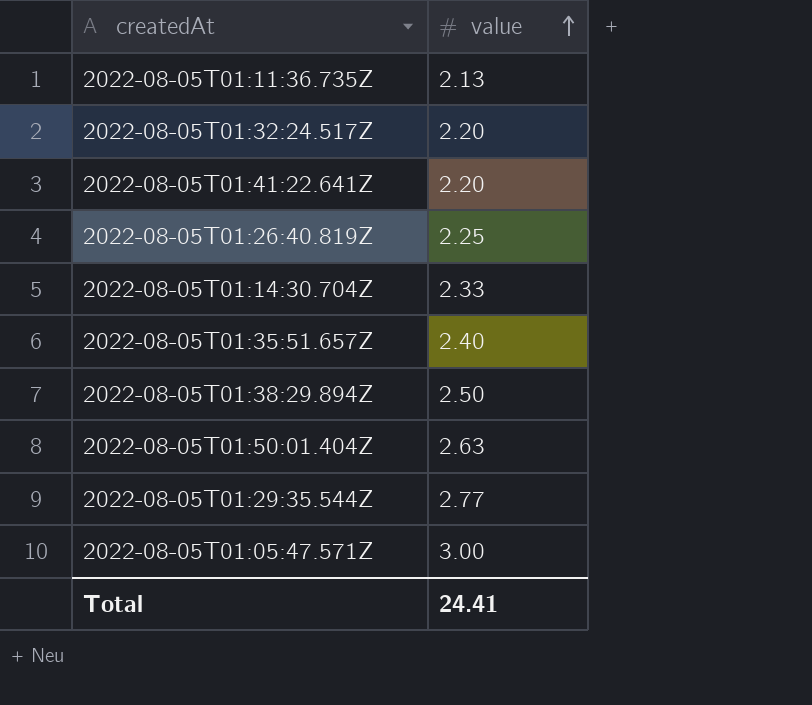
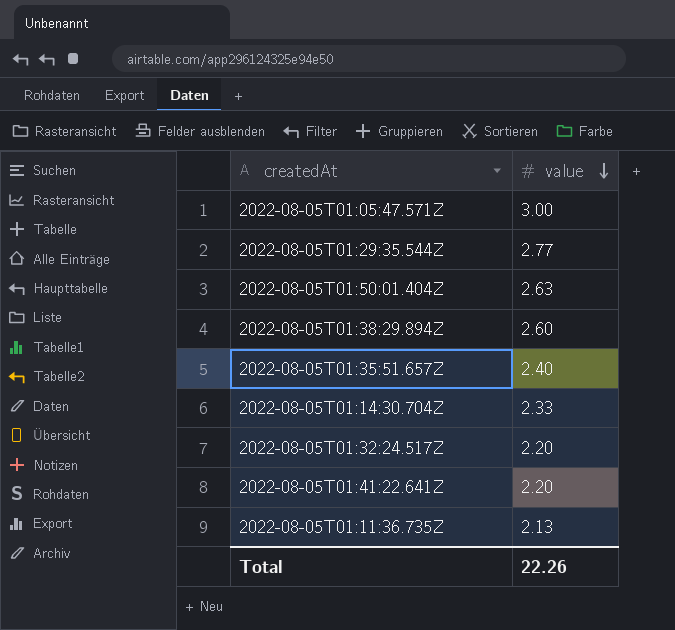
row order: value ascending -> value descending
row 2022-08-05T01:26:40.819Z: 2.25 -> none
2022-08-05T01:38:29.894Z | value: 2.50 -> 2.60
Total | value: 24.41 -> 22.26

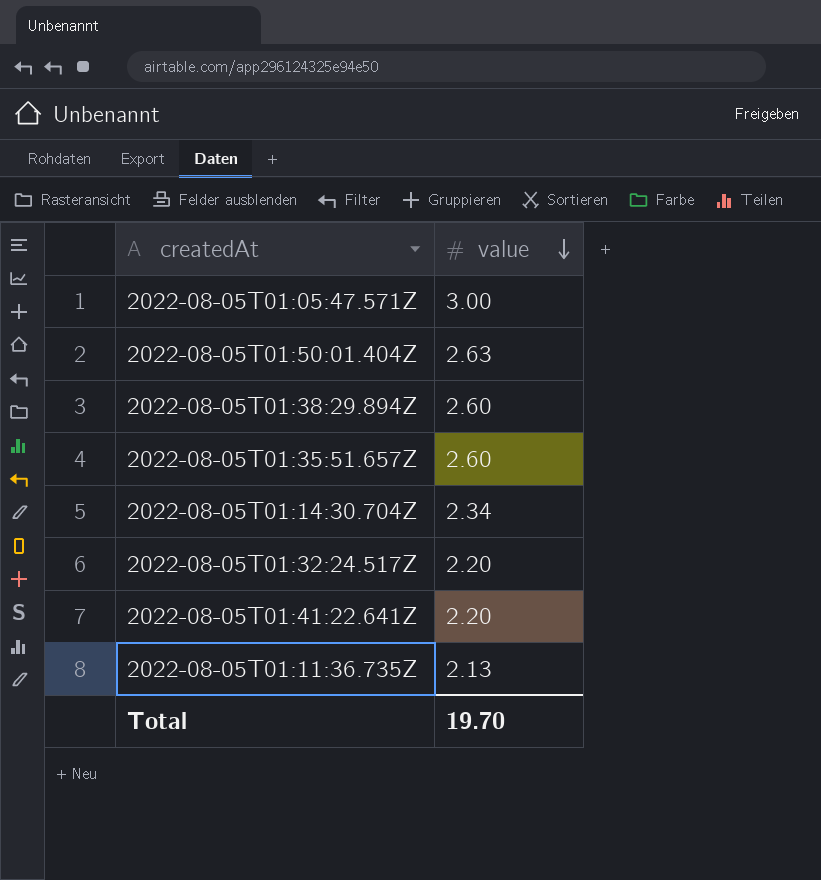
row 2022-08-05T01:29:35.544Z: 2.77 -> none
2022-08-05T01:35:51.657Z | value: 2.40 -> 2.60
2022-08-05T01:14:30.704Z | value: 2.33 -> 2.34
Total | value: 22.26 -> 19.70

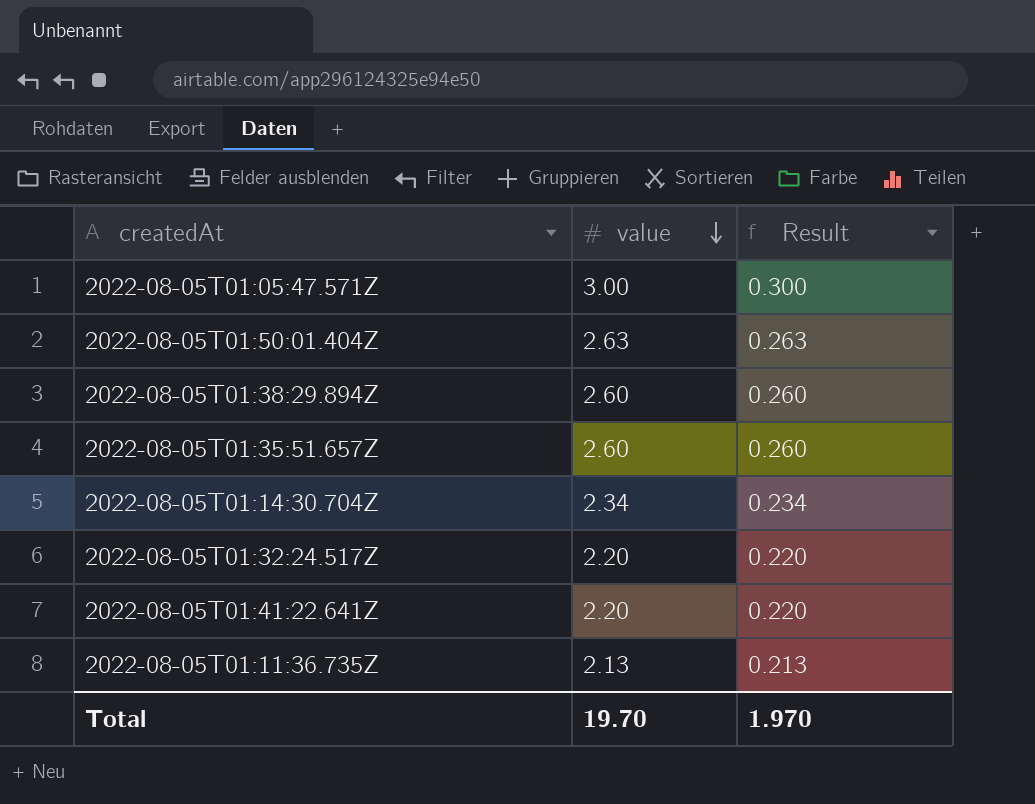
column Result | formula: none -> [value] * 0.1

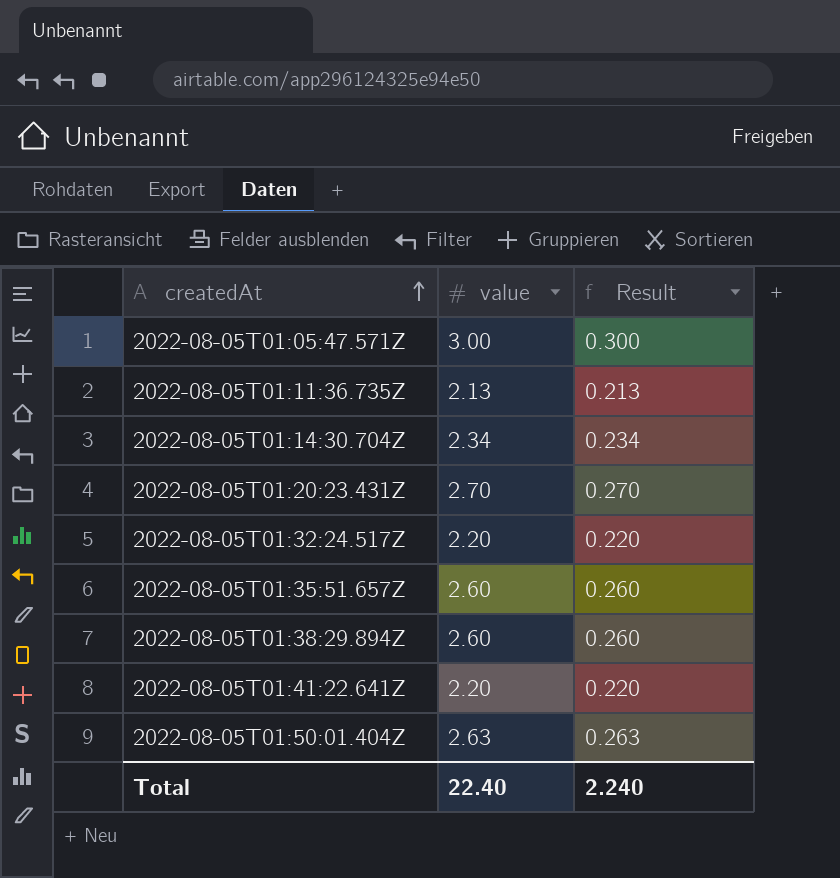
row order: value descending -> createdAt ascending
row 2022-08-05T01:20:23.431Z: none -> 2.70 | 0.270
Total | value: 19.70 -> 22.40
Total | Result: 1.970 -> 2.240

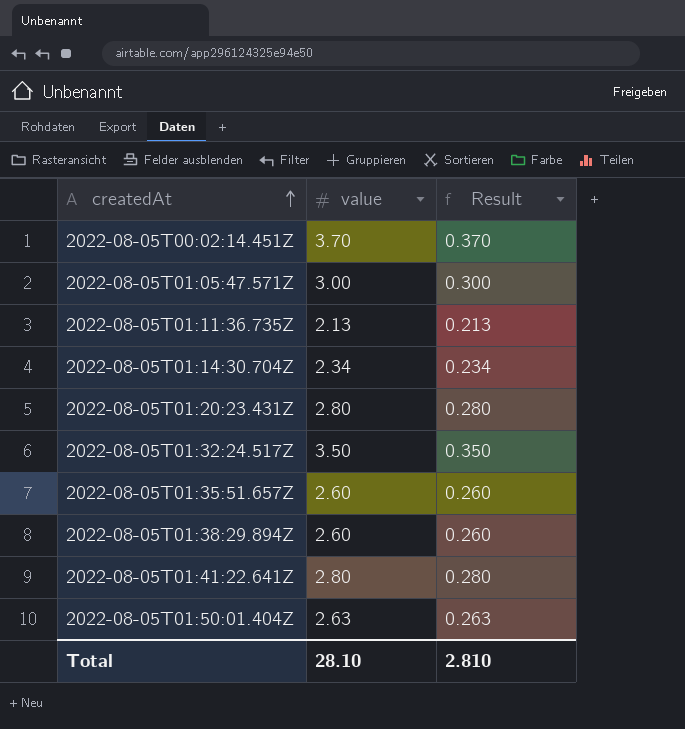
row 2022-08-05T00:02:14.451Z: none -> 3.70 | 0.370
2022-08-05T01:20:23.431Z | value: 2.70 -> 2.80
2022-08-05T01:20:23.431Z | Result: 0.270 -> 0.280
2022-08-05T01:32:24.517Z | value: 2.20 -> 3.50
2022-08-05T01:32:24.517Z | Result: 0.220 -> 0.350
2022-08-05T01:41:22.641Z | value: 2.20 -> 2.80
2022-08-05T01:41:22.641Z | Result: 0.220 -> 0.280
Total | value: 22.40 -> 28.10
Total | Result: 2.240 -> 2.810

